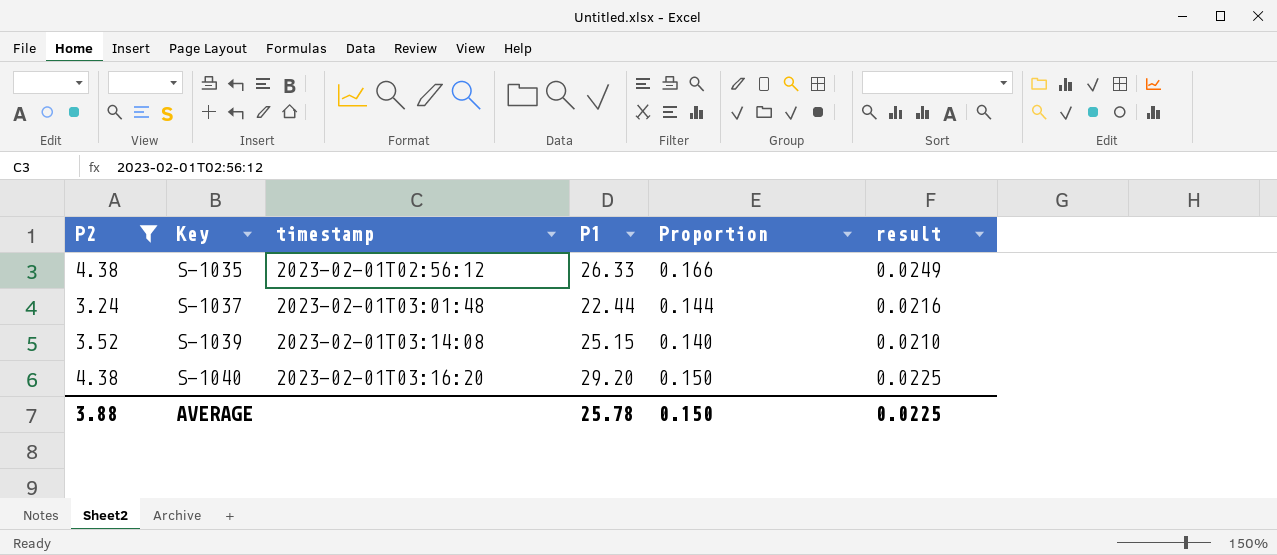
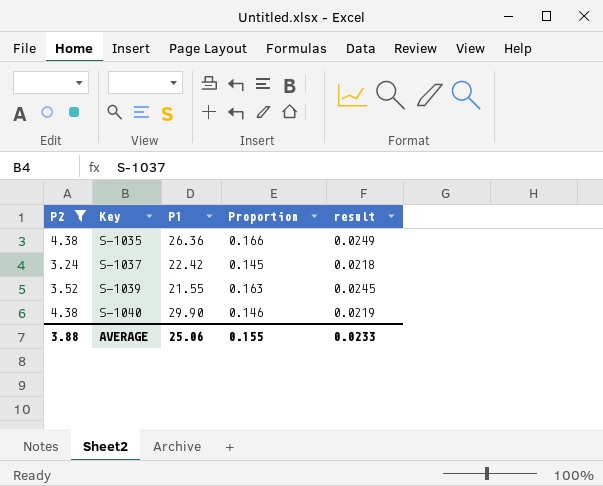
column timestamp | position: 3 -> none
S-1035 | P1: 26.33 -> 26.36
S-1037 | P1: 22.44 -> 22.42
S-1037 | Proportion: 0.144 -> 0.145
S-1037 | result: 0.0216 -> 0.0218
S-1039 | P1: 25.15 -> 21.55
S-1039 | Proportion: 0.140 -> 0.163
S-1039 | result: 0.0210 -> 0.0245
S-1040 | P1: 29.20 -> 29.90
S-1040 | Proportion: 0.150 -> 0.146
S-1040 | result: 0.0225 -> 0.0219
AVERAGE | P1: 25.78 -> 25.06
AVERAGE | Proportion: 0.150 -> 0.155
AVERAGE | result: 0.0225 -> 0.0233

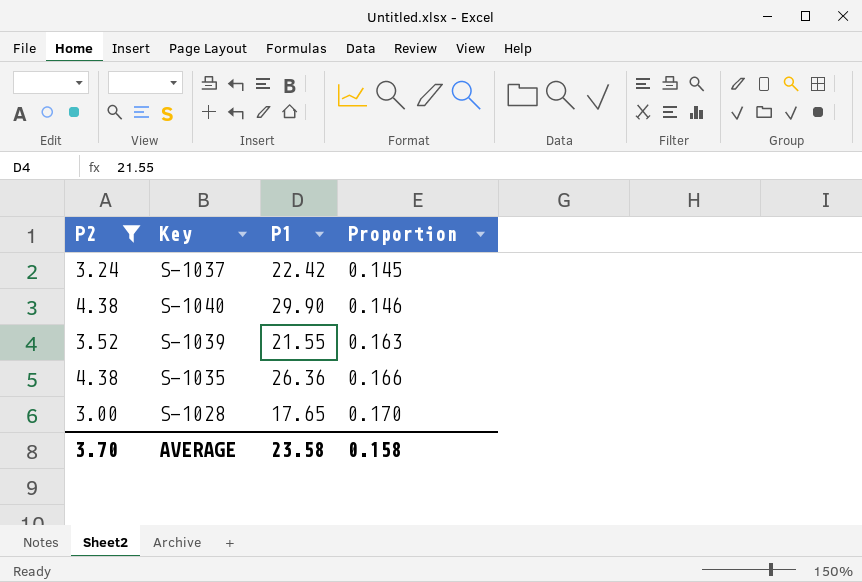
row order: Key ascending -> Proportion ascending
column result | formula: [Proportion] * 0.15 -> none
row S-1028: none -> 3.00 | 17.65 | 0.170
AVERAGE | P2: 3.88 -> 3.70
AVERAGE | P1: 25.06 -> 23.58
AVERAGE | Proportion: 0.155 -> 0.158

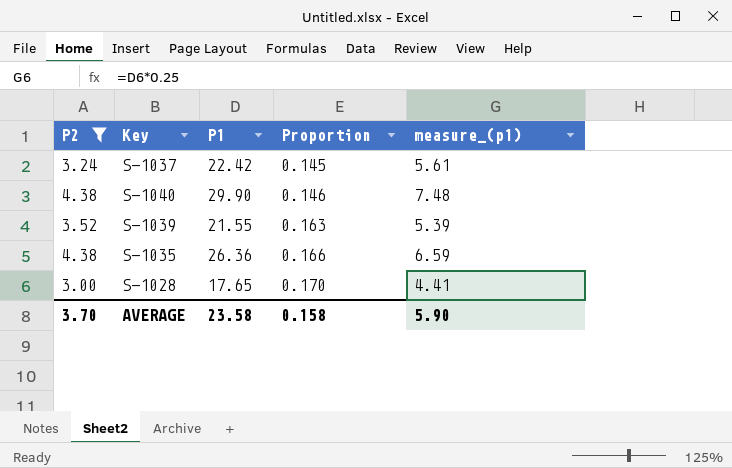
column measure_(p1) | formula: none -> [P1] * 0.25

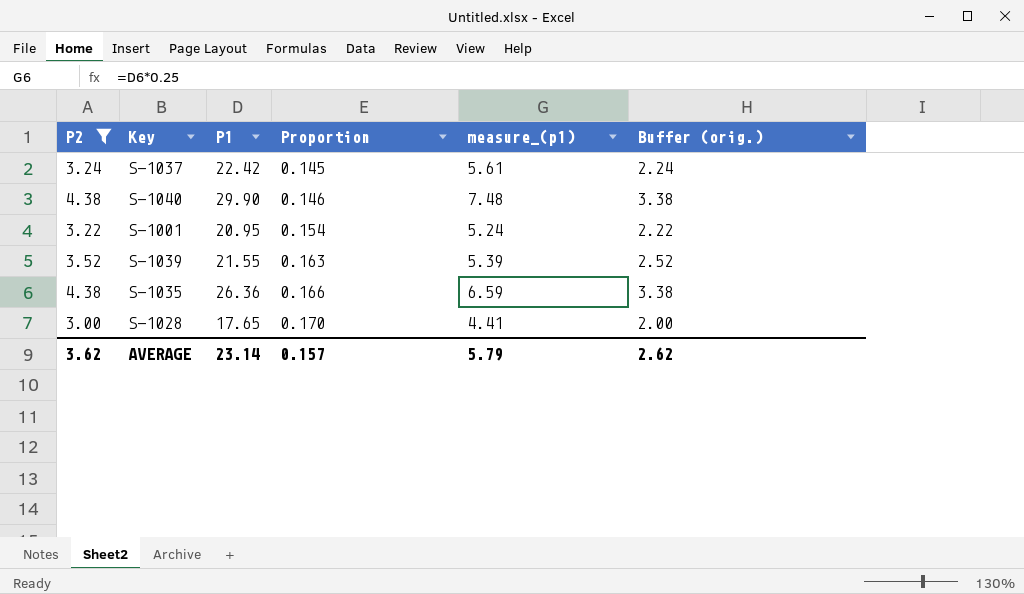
column Buffer (orig.) | formula: none -> [P2] - 1
row S-1001: none -> 3.22 | 20.95 | 0.154 | 5.24 | 2.22
AVERAGE | P2: 3.70 -> 3.62
AVERAGE | P1: 23.58 -> 23.14
AVERAGE | Proportion: 0.158 -> 0.157
AVERAGE | measure_(p1): 5.90 -> 5.79

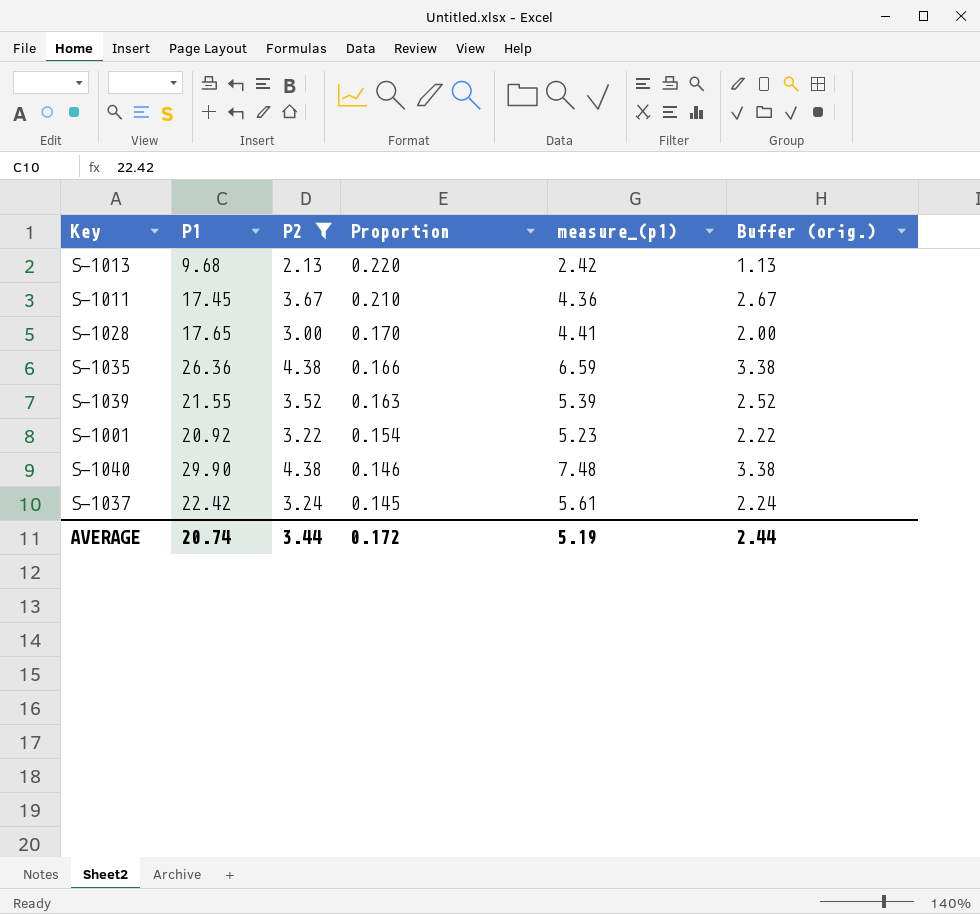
row order: Proportion ascending -> Proportion descending
column P2 | position: 1 -> 3
row S-1013: none -> 9.68 | 2.13 | 0.220 | 2.42 | 1.13
row S-1011: none -> 17.45 | 3.67 | 0.210 | 4.36 | 2.67
S-1001 | P1: 20.95 -> 20.92
S-1001 | measure_(p1): 5.24 -> 5.23
AVERAGE | P1: 23.14 -> 20.74
AVERAGE | P2: 3.62 -> 3.44
AVERAGE | Proportion: 0.157 -> 0.172
AVERAGE | measure_(p1): 5.79 -> 5.19
AVERAGE | Buffer (orig.): 2.62 -> 2.44

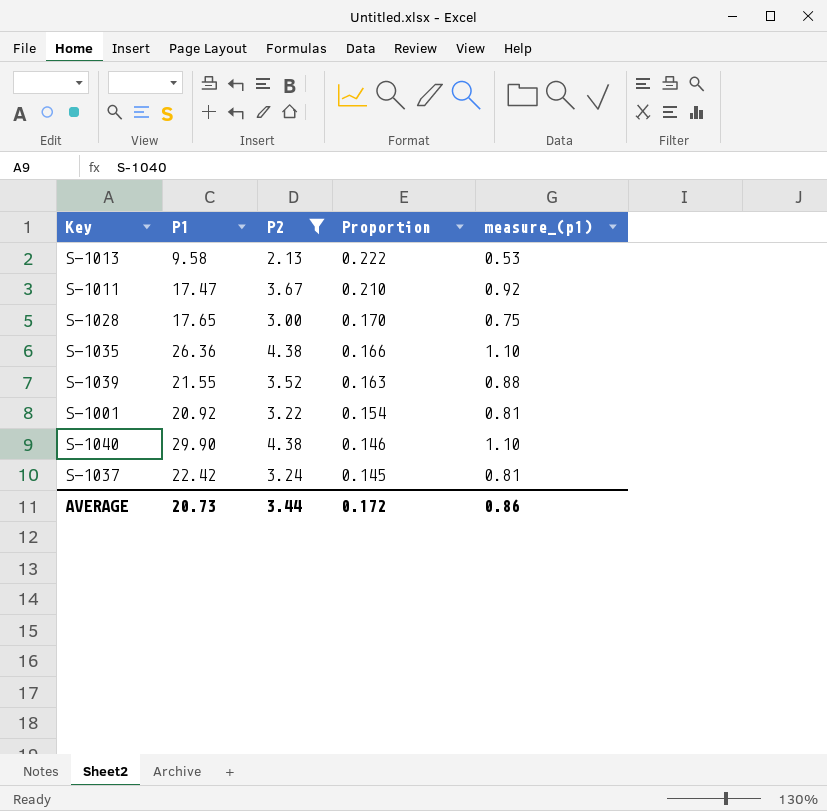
column Buffer (orig.) | formula: [P2] - 1 -> none
column measure_(p1) | formula: [P1] * 0.25 -> [P2] * 0.25
S-1013 | P1: 9.68 -> 9.58
S-1013 | Proportion: 0.220 -> 0.222
S-1011 | P1: 17.45 -> 17.47
AVERAGE | P1: 20.74 -> 20.73
AVERAGE | measure_(p1): 5.19 -> 0.86

